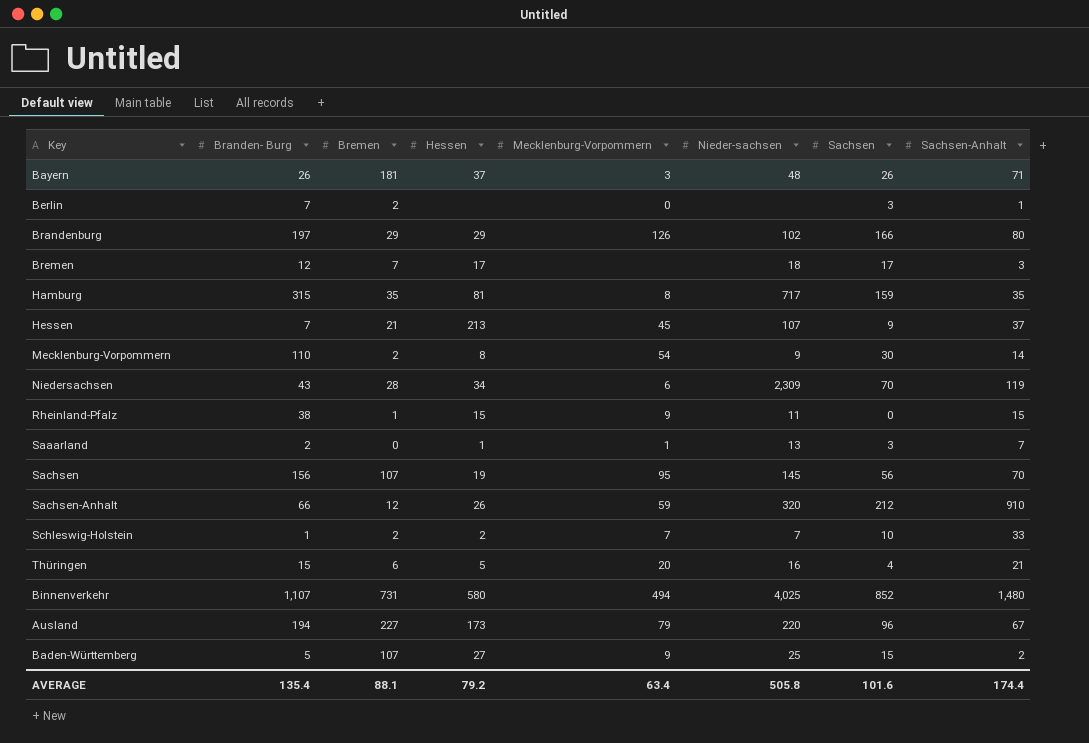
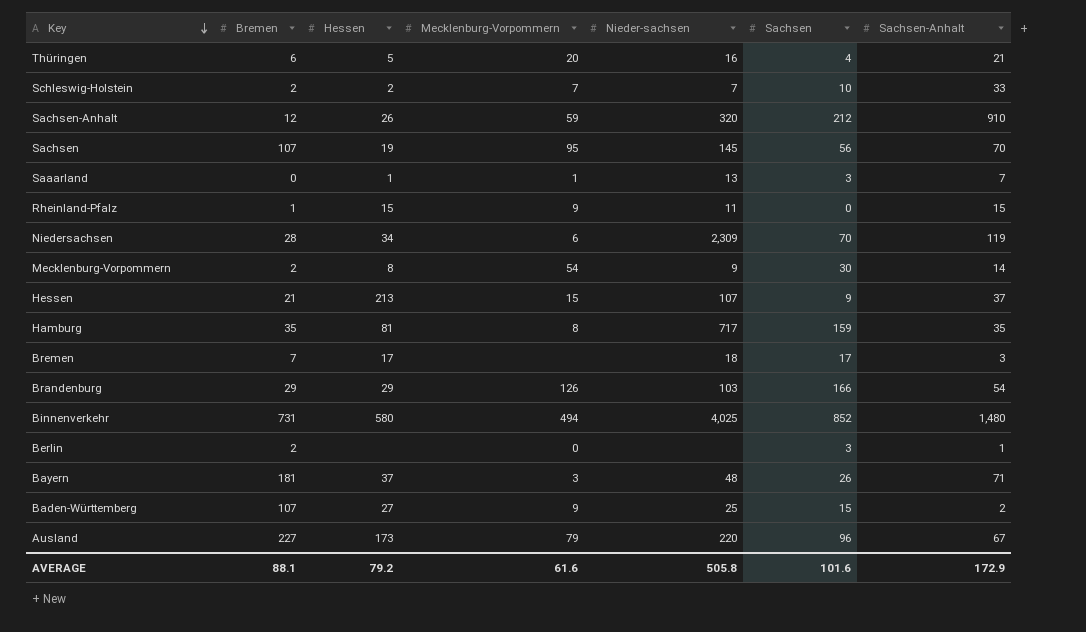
row order: none -> Key descending
column Branden- Burg | position: 2 -> none
Hessen | Mecklenburg-Vorpommern: 45 -> 15
Brandenburg | Nieder-sachsen: 102 -> 103
Brandenburg | Sachsen-Anhalt: 80 -> 54
AVERAGE | Mecklenburg-Vorpommern: 63.4 -> 61.6
AVERAGE | Sachsen-Anhalt: 174.4 -> 172.9

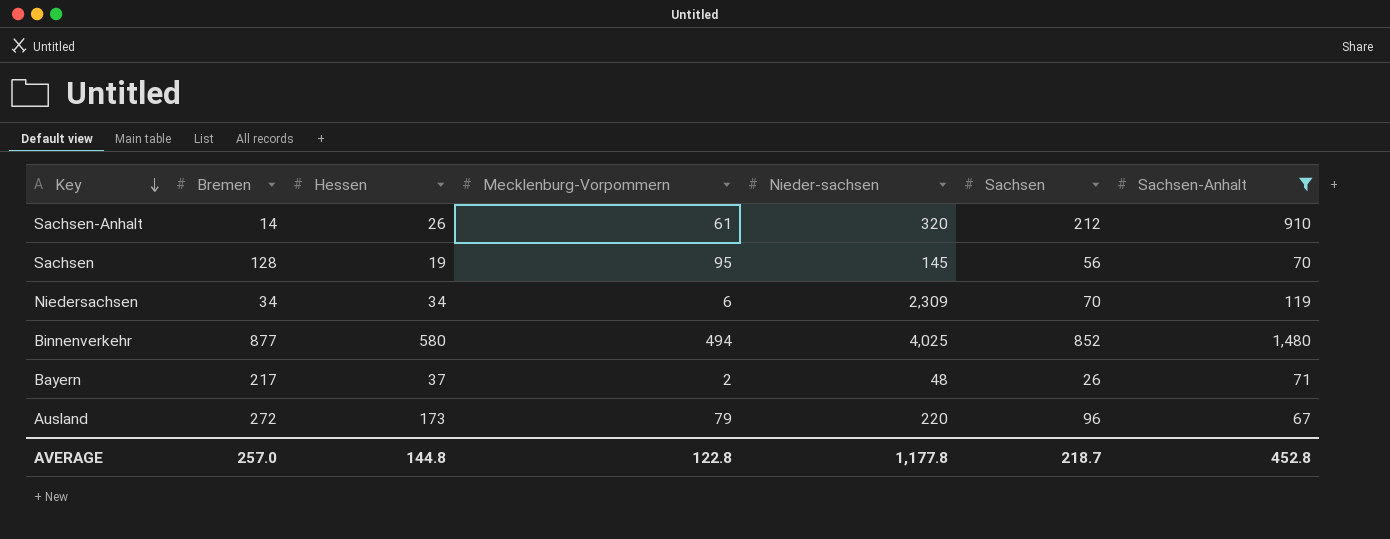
filter: none -> Sachsen-Anhalt >= 67
Sachsen-Anhalt | Bremen: 12 -> 14
Sachsen-Anhalt | Mecklenburg-Vorpommern: 59 -> 61
Sachsen | Bremen: 107 -> 128
Niedersachsen | Bremen: 28 -> 34
Binnenverkehr | Bremen: 731 -> 877
Bayern | Bremen: 181 -> 217
Bayern | Mecklenburg-Vorpommern: 3 -> 2
Ausland | Bremen: 227 -> 272
AVERAGE | Bremen: 88.1 -> 257.0
AVERAGE | Hessen: 79.2 -> 144.8
AVERAGE | Mecklenburg-Vorpommern: 61.6 -> 122.8
AVERAGE | Nieder-sachsen: 505.8 -> 1,177.8
AVERAGE | Sachsen: 101.6 -> 218.7
AVERAGE | Sachsen-Anhalt: 172.9 -> 452.8

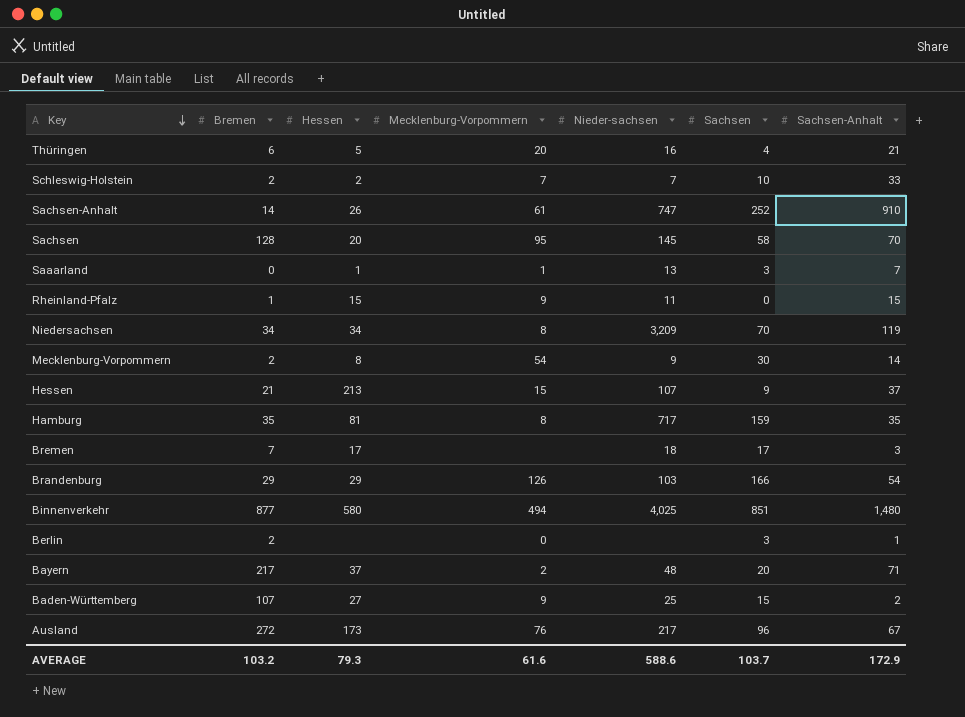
filter: Sachsen-Anhalt >= 67 -> none
Sachsen-Anhalt | Nieder-sachsen: 320 -> 747
Sachsen-Anhalt | Sachsen: 212 -> 252
Sachsen | Hessen: 19 -> 20
Sachsen | Sachsen: 56 -> 58
Niedersachsen | Mecklenburg-Vorpommern: 6 -> 8
Niedersachsen | Nieder-sachsen: 2,309 -> 3,209
Binnenverkehr | Sachsen: 852 -> 851
Bayern | Sachsen: 26 -> 20
Ausland | Mecklenburg-Vorpommern: 79 -> 76
Ausland | Nieder-sachsen: 220 -> 217
AVERAGE | Bremen: 257.0 -> 103.2
AVERAGE | Hessen: 144.8 -> 79.3
AVERAGE | Mecklenburg-Vorpommern: 122.8 -> 61.6
AVERAGE | Nieder-sachsen: 1,177.8 -> 588.6
AVERAGE | Sachsen: 218.7 -> 103.7
AVERAGE | Sachsen-Anhalt: 452.8 -> 172.9

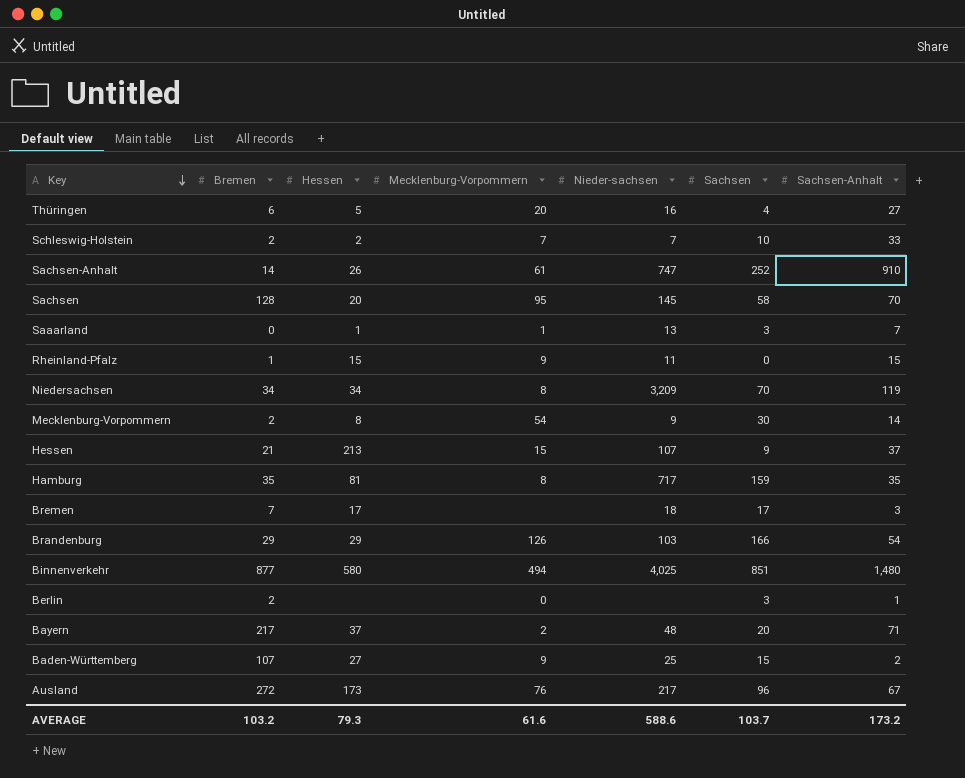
Thüringen | Sachsen-Anhalt: 21 -> 27
AVERAGE | Sachsen-Anhalt: 172.9 -> 173.2

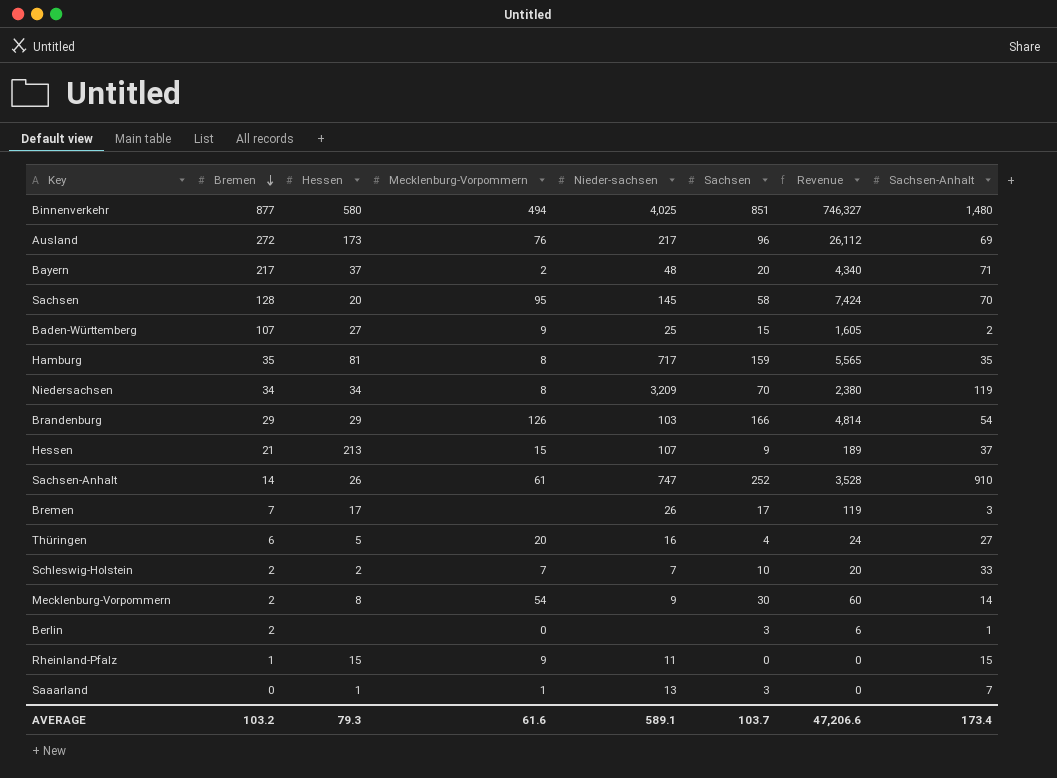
row order: Key descending -> Bremen descending
column Revenue | formula: none -> [Bremen] * [Sachsen]
Ausland | Sachsen-Anhalt: 67 -> 69
Bremen | Nieder-sachsen: 18 -> 26
AVERAGE | Nieder-sachsen: 588.6 -> 589.1
AVERAGE | Sachsen-Anhalt: 173.2 -> 173.4

